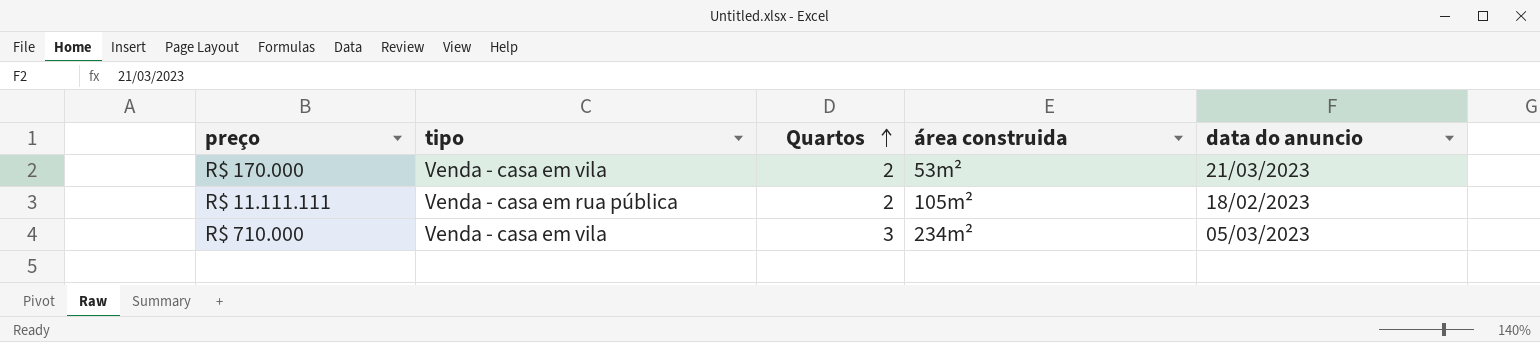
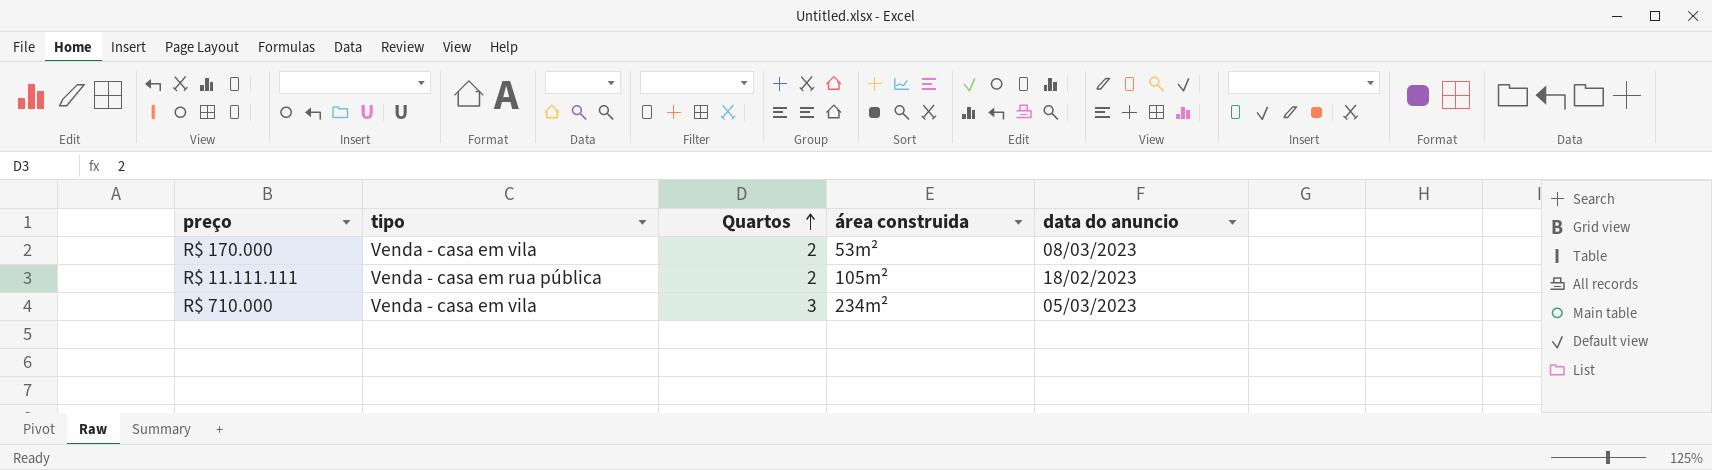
R$ 170.000 | data do anuncio: 21/03/2023 -> 08/03/2023

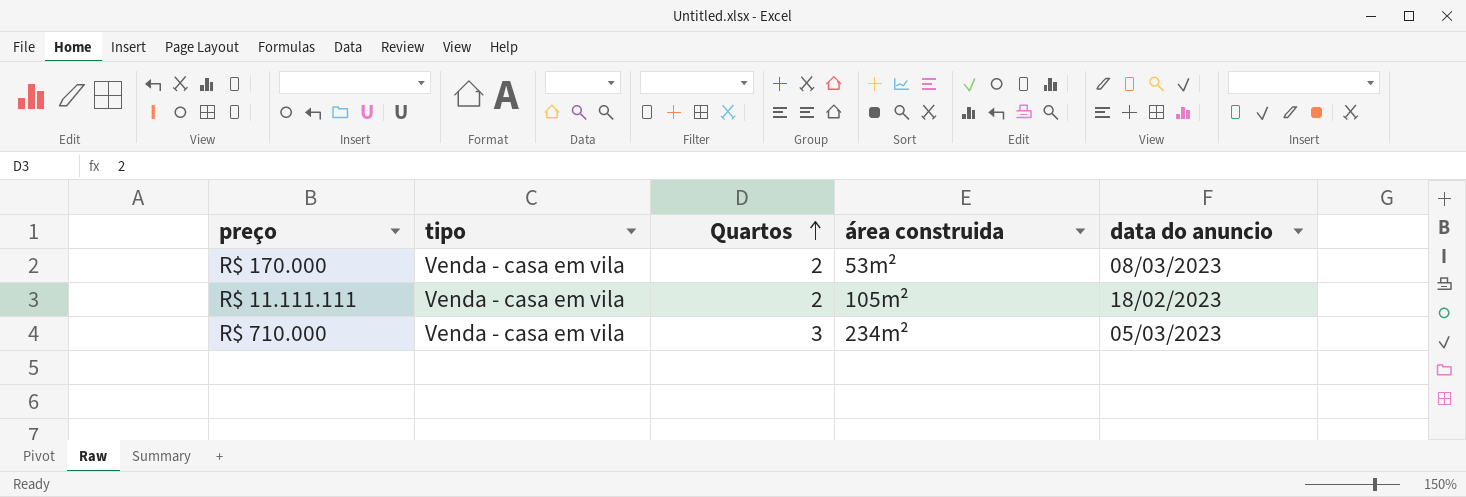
R$ 11.111.111 | tipo: Venda - casa em rua pública -> Venda - casa em vila

